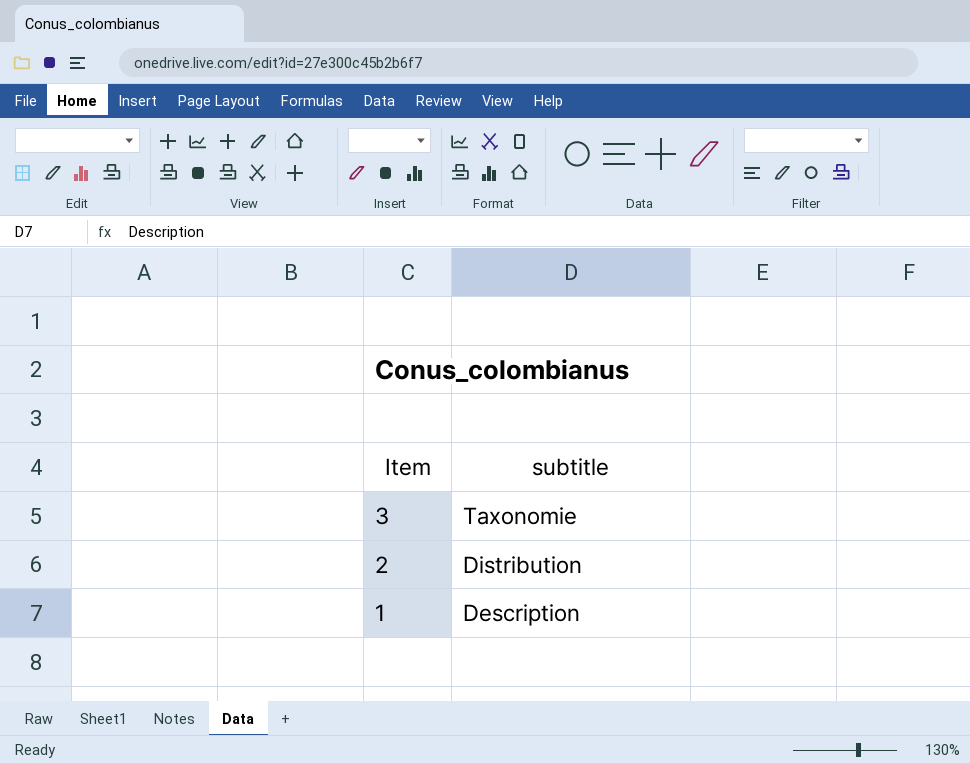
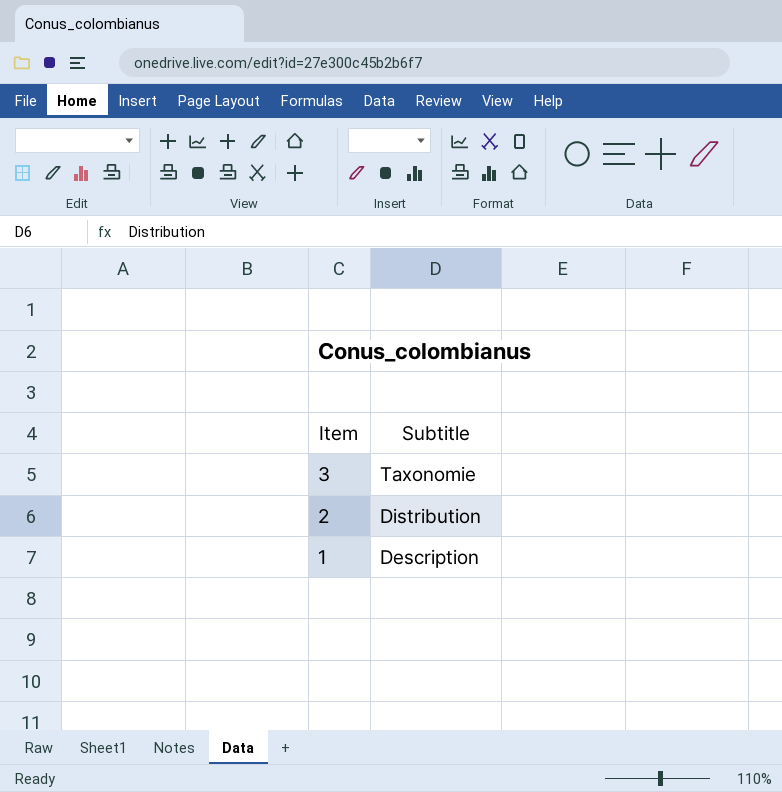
column name: subtitle -> Subtitle

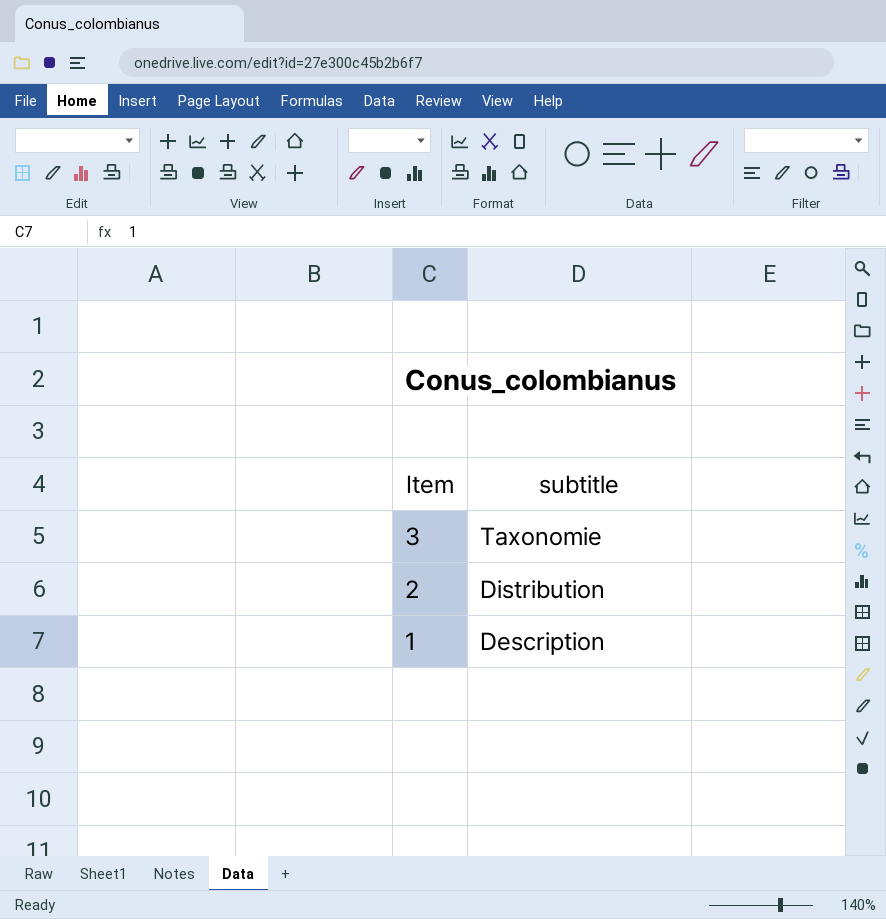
column name: Subtitle -> subtitle

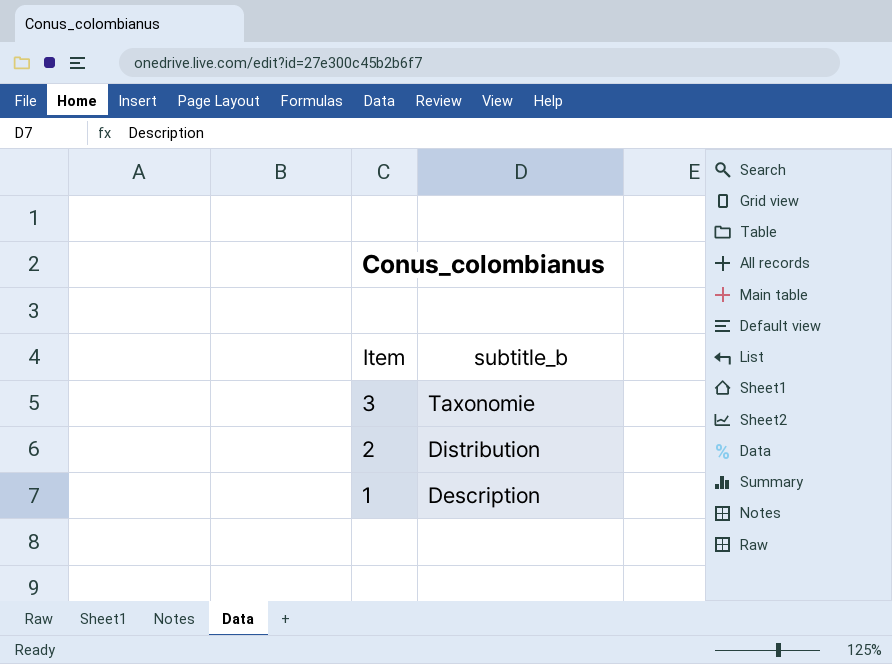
column name: subtitle -> subtitle_b

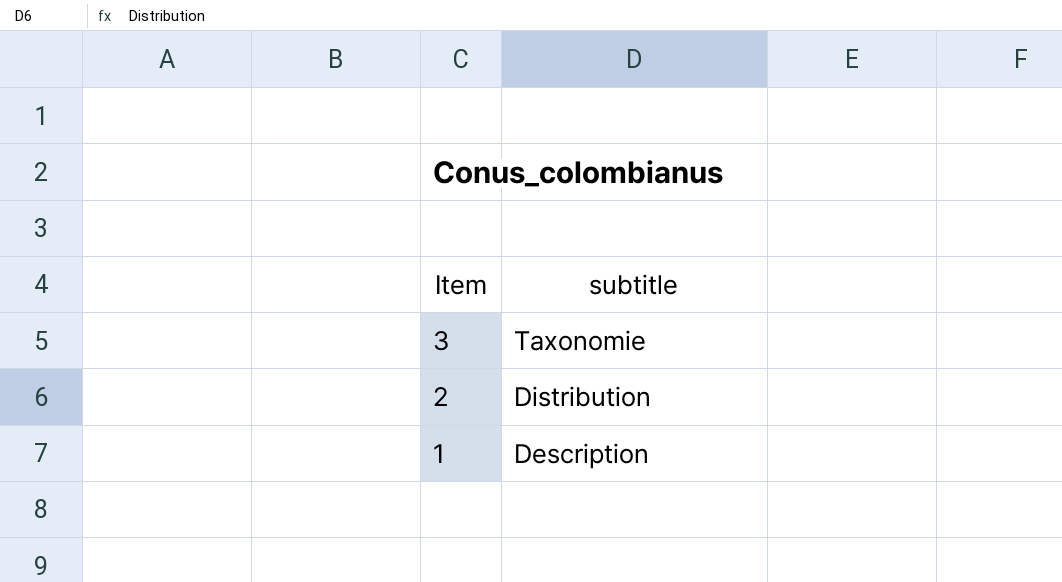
column name: subtitle_b -> subtitle

